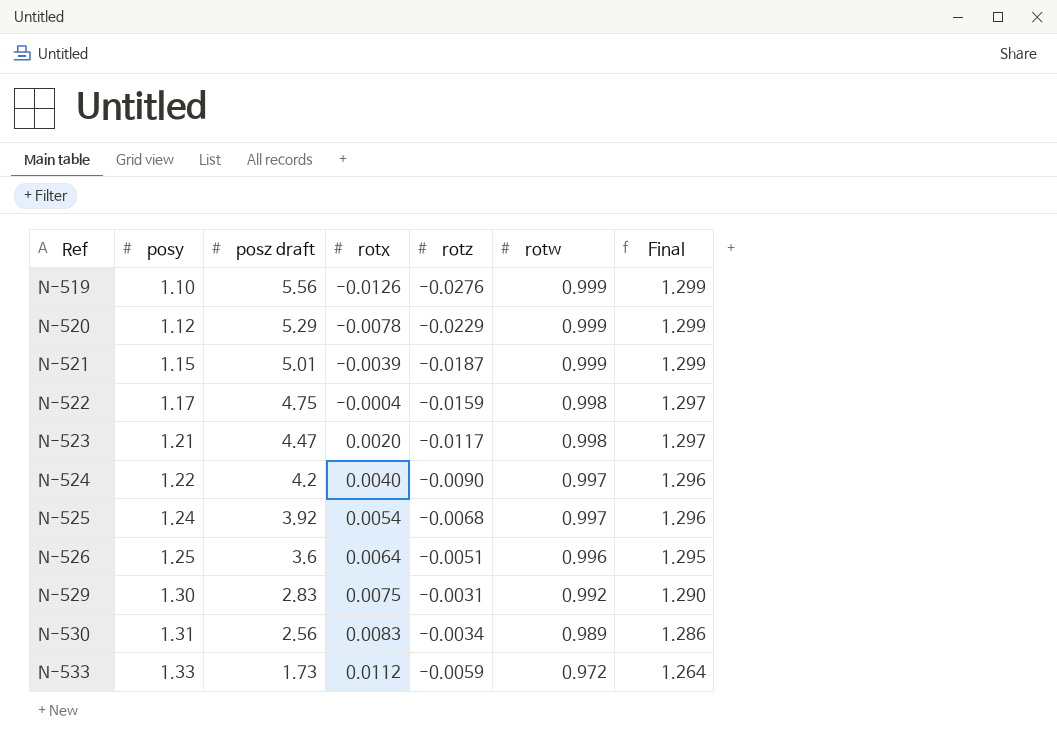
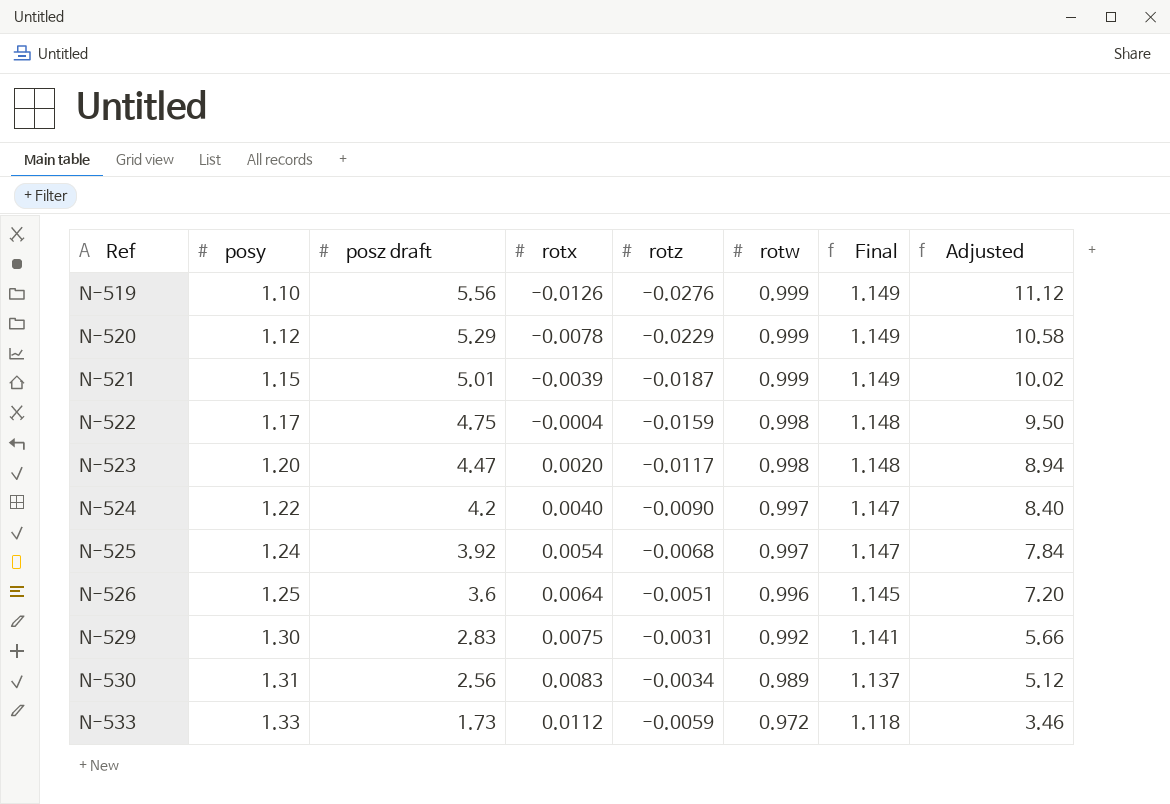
column Final | formula: [rotw] * 1.3 -> [rotw] * 1.15
column Adjusted | formula: none -> [posz draft] * 2
N-523 | posy: 1.21 -> 1.20

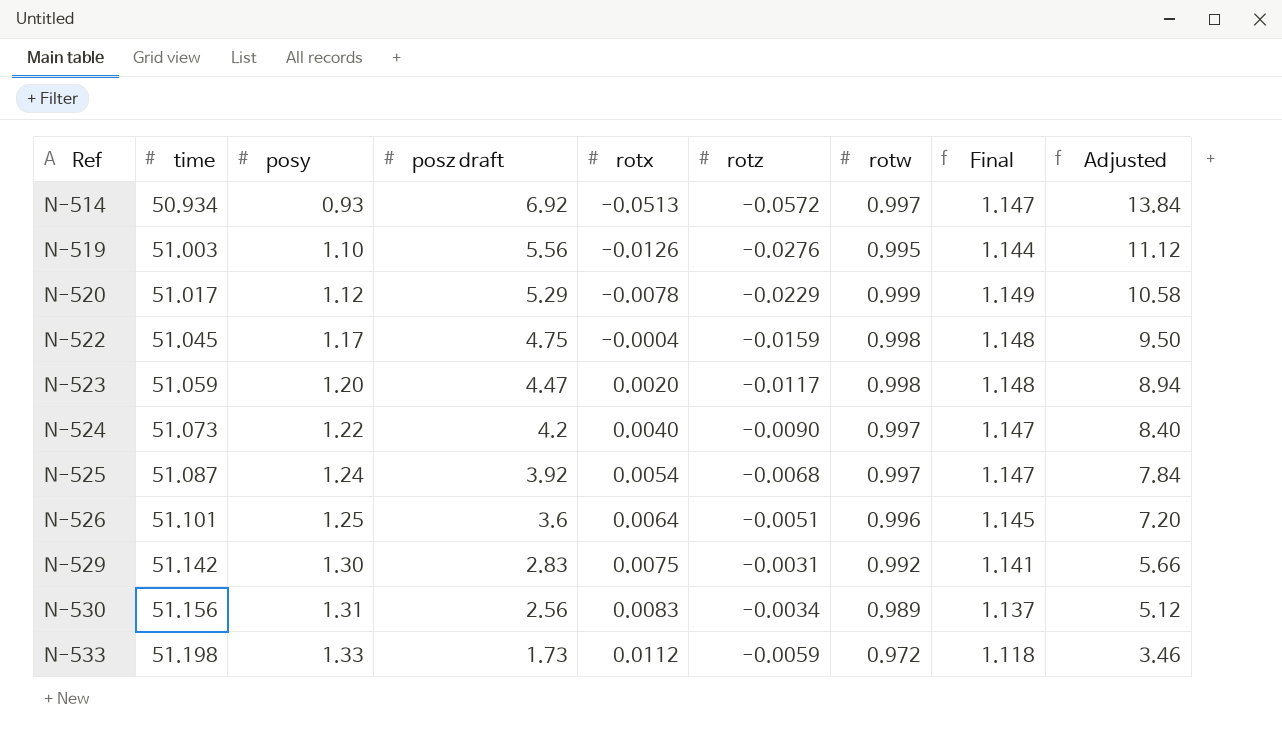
column time | position: none -> 2
row N-521: 1.15 | 5.01 | -0.0039 | -0.0187 | 0.999 | 1.149 | 10.02 -> none
row N-514: none -> 50.934 | 0.93 | 6.92 | -0.0513 | -0.0572 | 0.997 | 1.147 | 13.84
N-519 | rotw: 0.999 -> 0.995
N-519 | Final: 1.149 -> 1.144

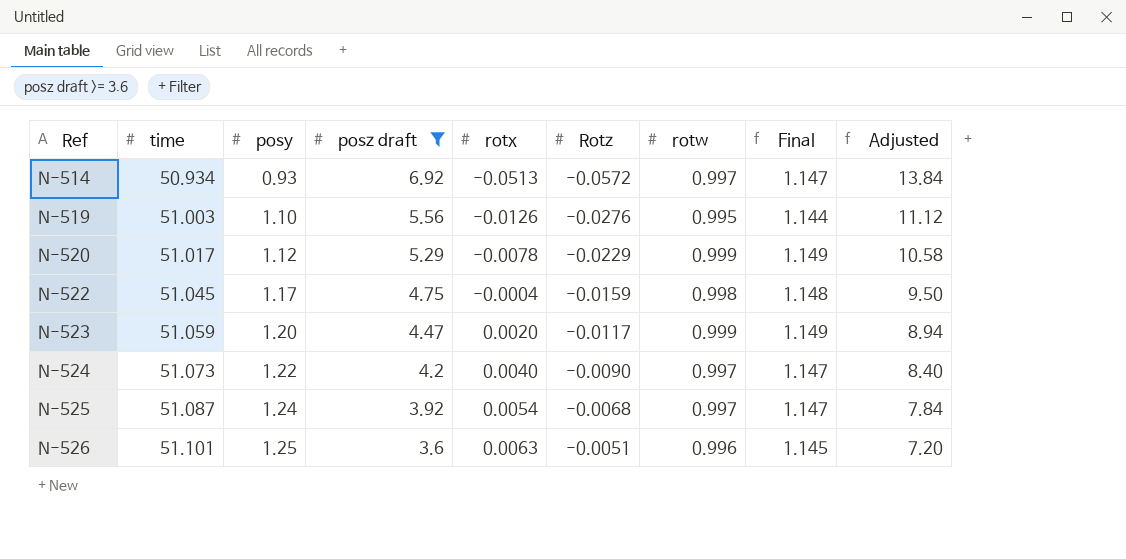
filter: none -> posz draft >= 3.6
column name: rotz -> Rotz
N-523 | rotw: 0.998 -> 0.999
N-523 | Final: 1.148 -> 1.149
N-526 | rotx: 0.0064 -> 0.0063

